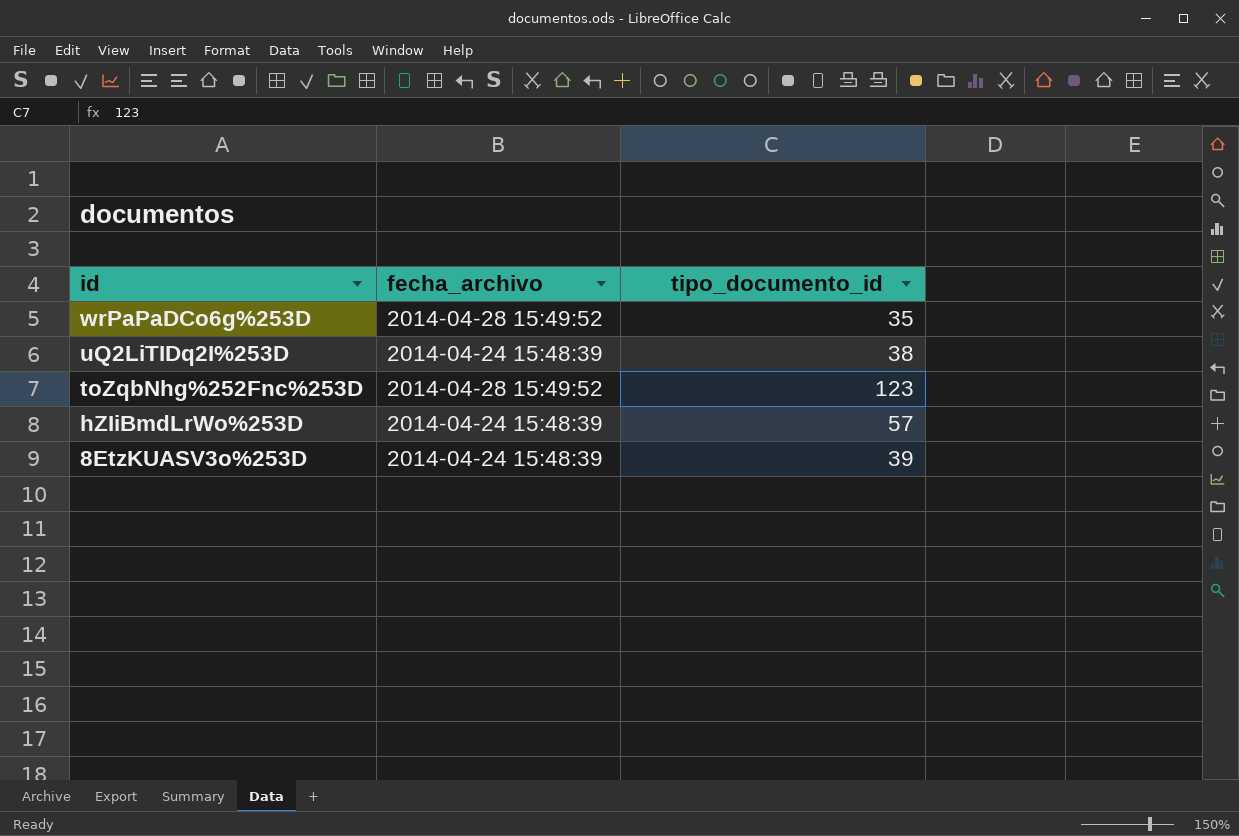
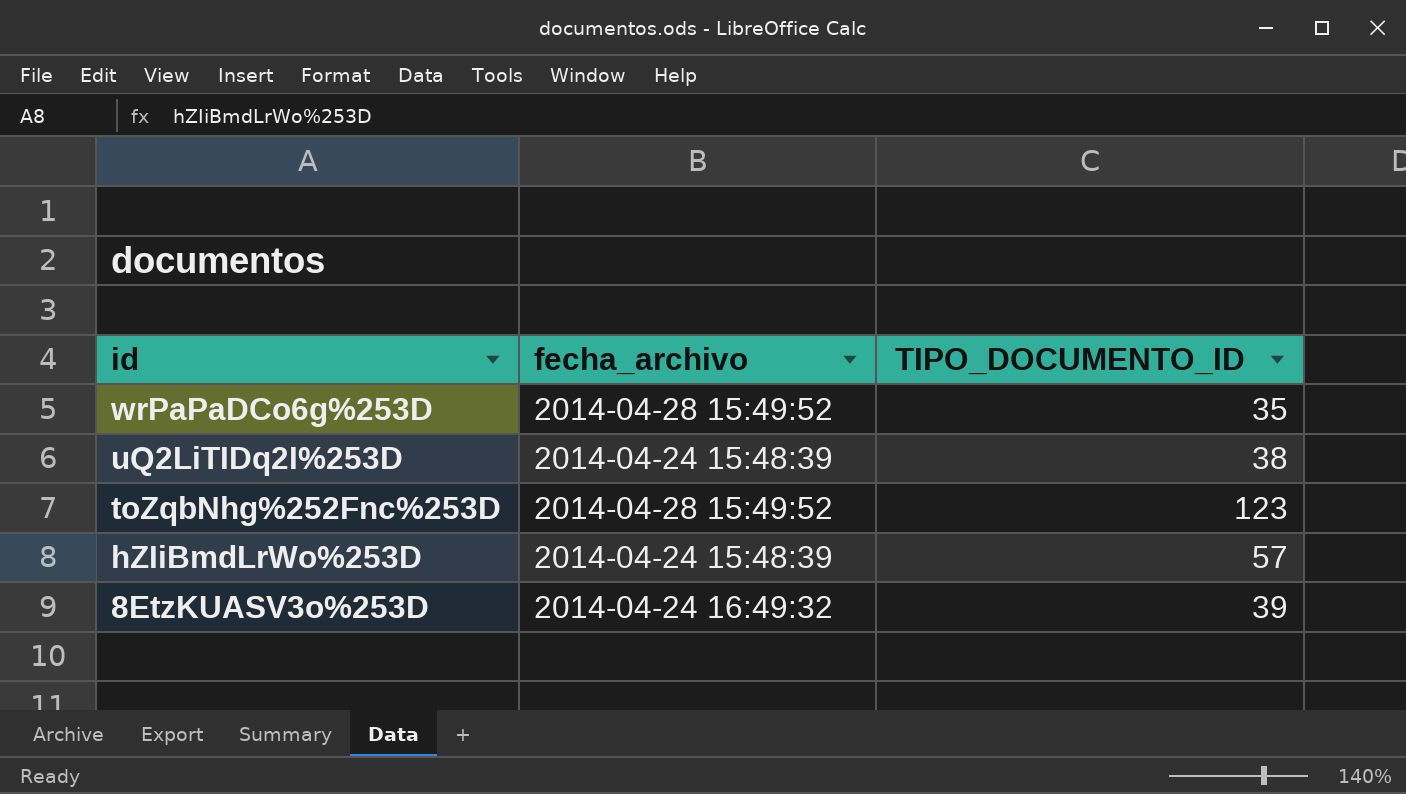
column name: tipo_documento_id -> TIPO_DOCUMENTO_ID
8EtzKUASV3o%253D | fecha_archivo: 2014-04-24 15:48:39 -> 2014-04-24 16:49:32

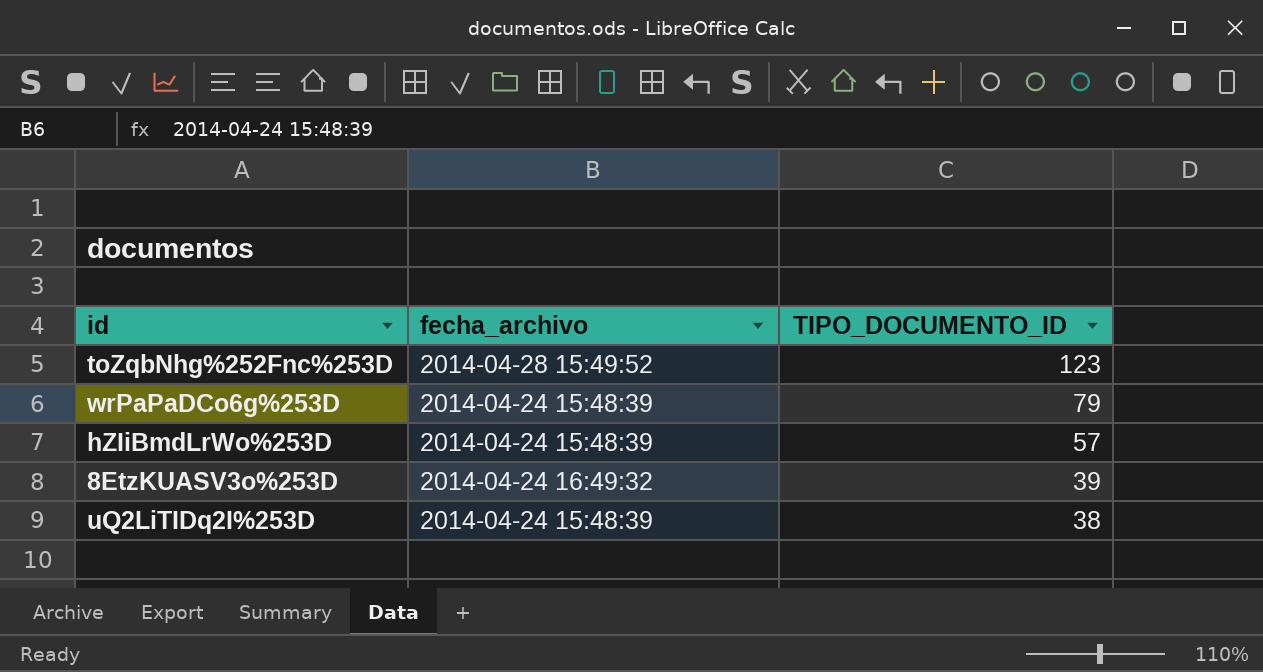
row order: id descending -> TIPO_DOCUMENTO_ID descending
wrPaPaDCo6g%253D | fecha_archivo: 2014-04-28 15:49:52 -> 2014-04-24 15:48:39
wrPaPaDCo6g%253D | TIPO_DOCUMENTO_ID: 35 -> 79

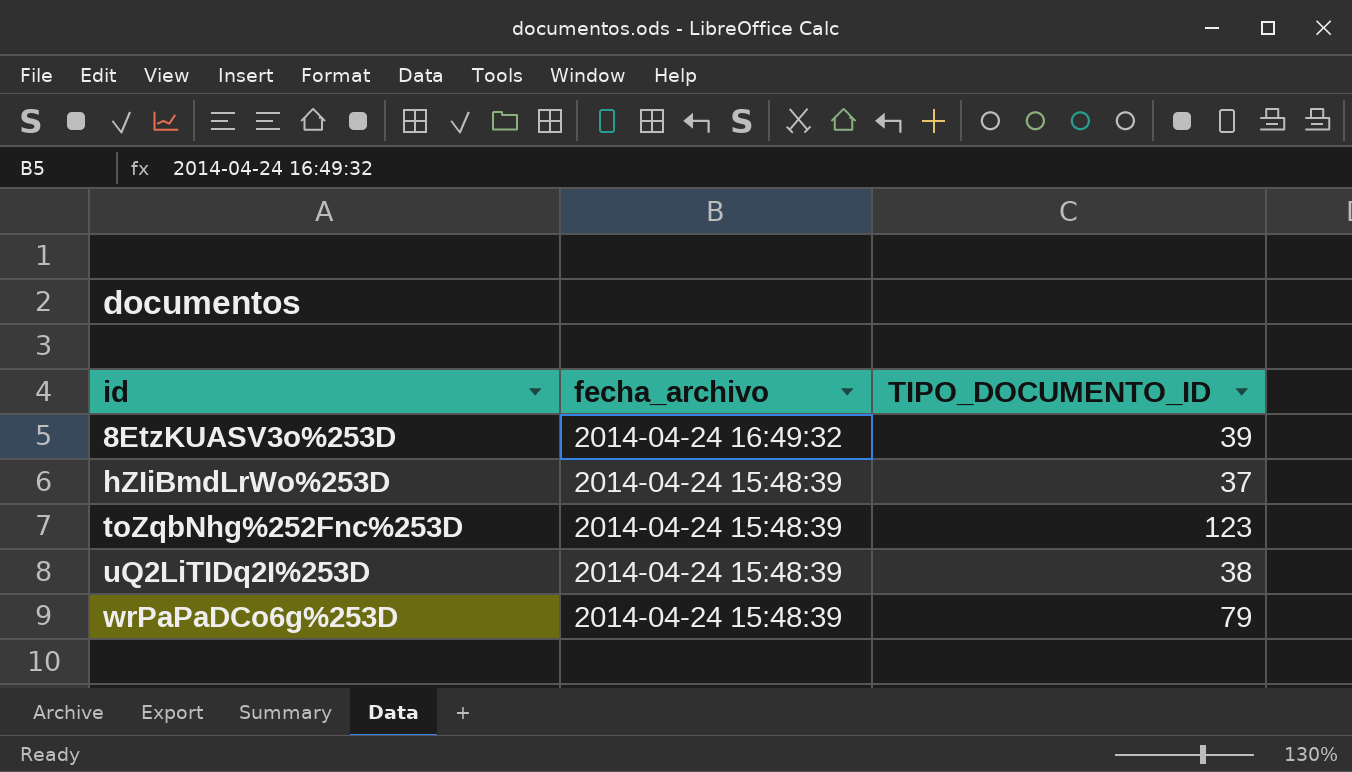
row order: TIPO_DOCUMENTO_ID descending -> id ascending
hZIiBmdLrWo%253D | TIPO_DOCUMENTO_ID: 57 -> 37
toZqbNhg%252Fnc%253D | fecha_archivo: 2014-04-28 15:49:52 -> 2014-04-24 15:48:39

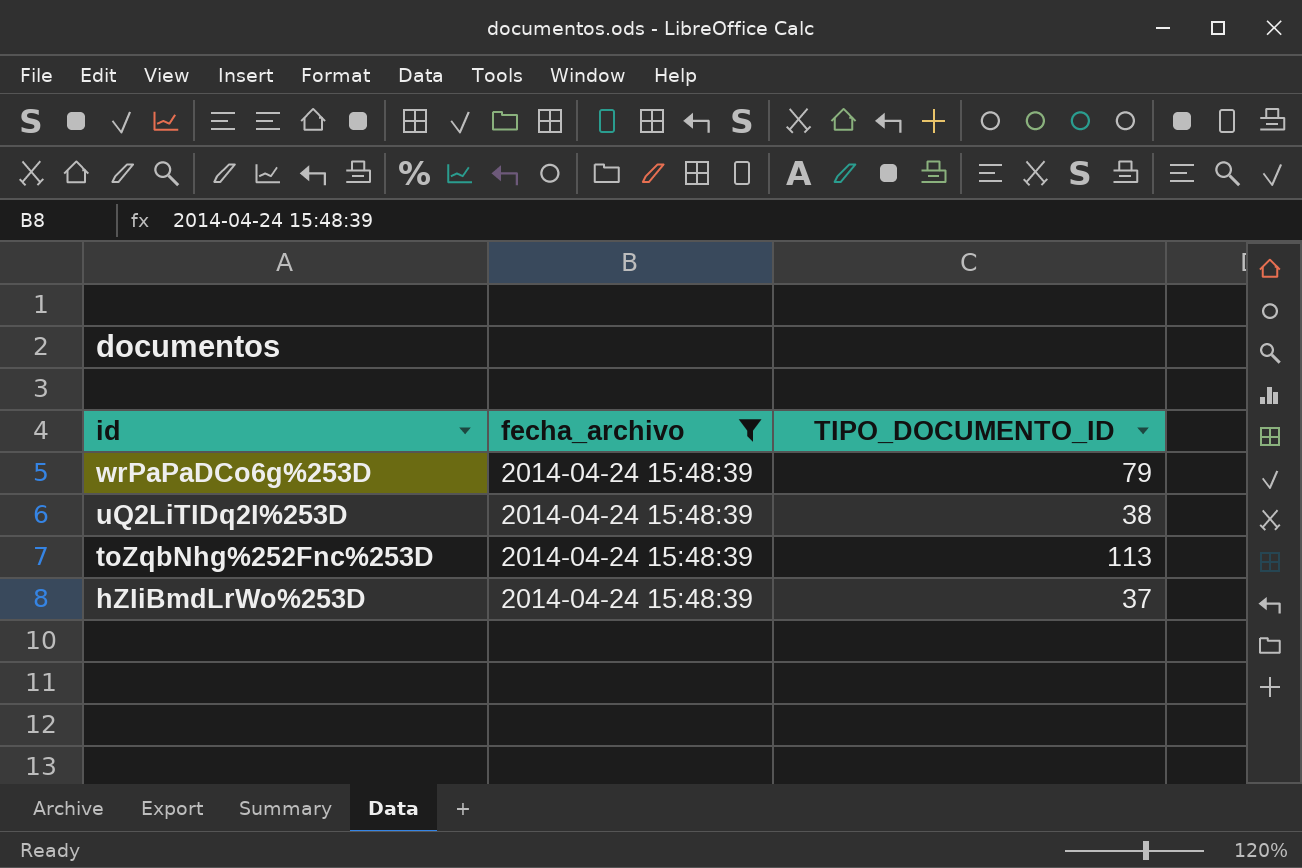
filter: none -> fecha_archivo = 2014-04-24 15:48:39
row order: id ascending -> id descending
toZqbNhg%252Fnc%253D | TIPO_DOCUMENTO_ID: 123 -> 113

